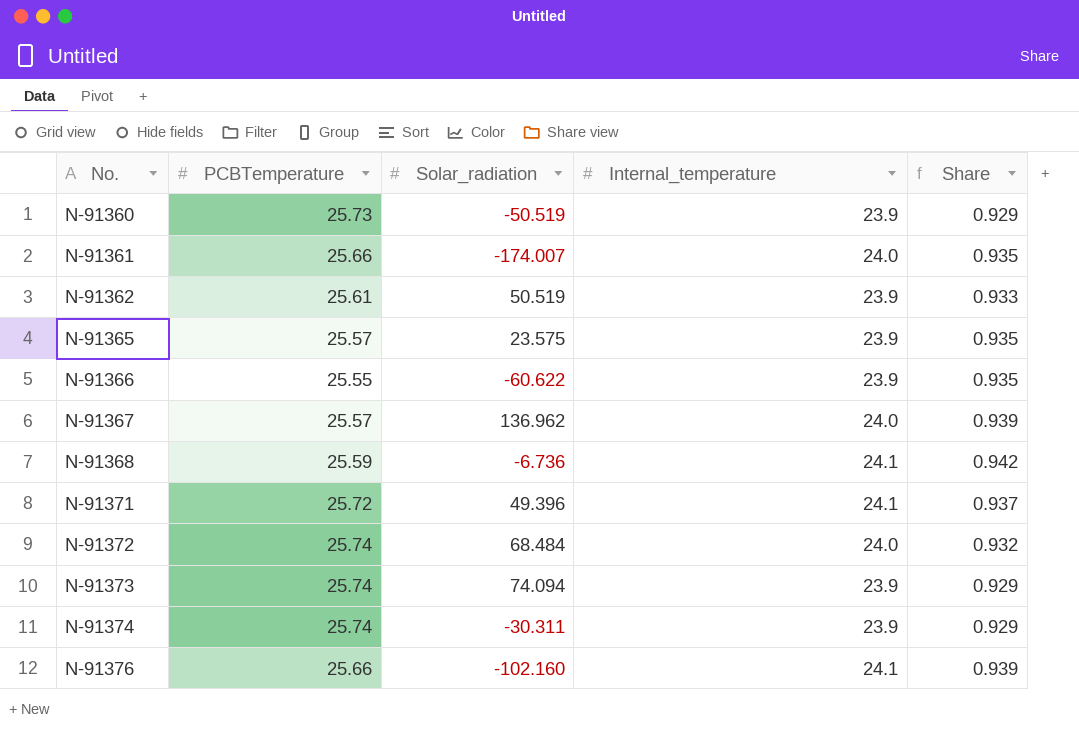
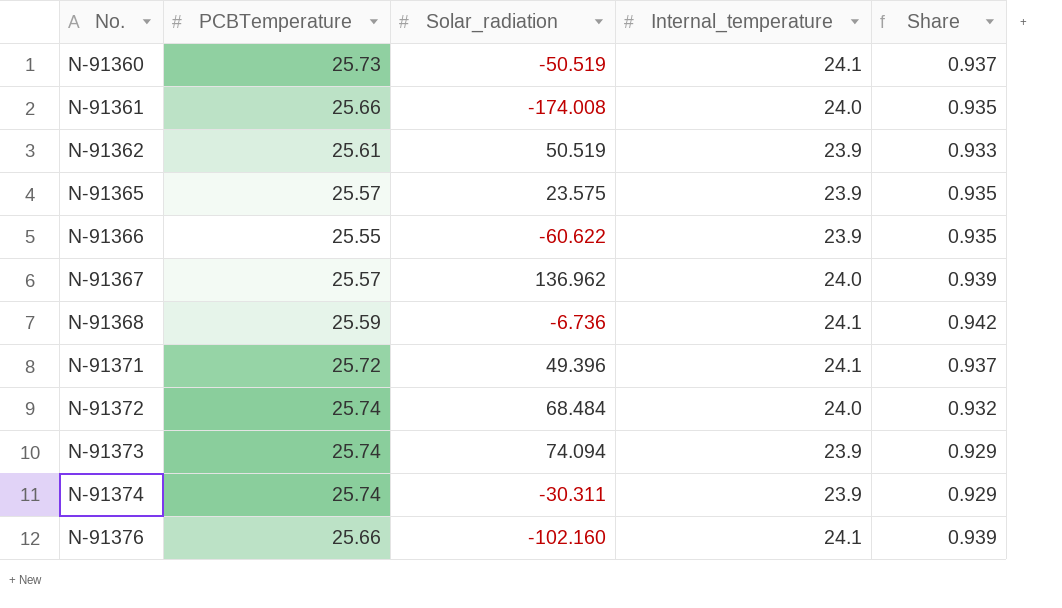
N-91360 | Internal_temperature: 23.9 -> 24.1
N-91360 | Share: 0.929 -> 0.937
N-91361 | Solar_radiation: -174.007 -> -174.008

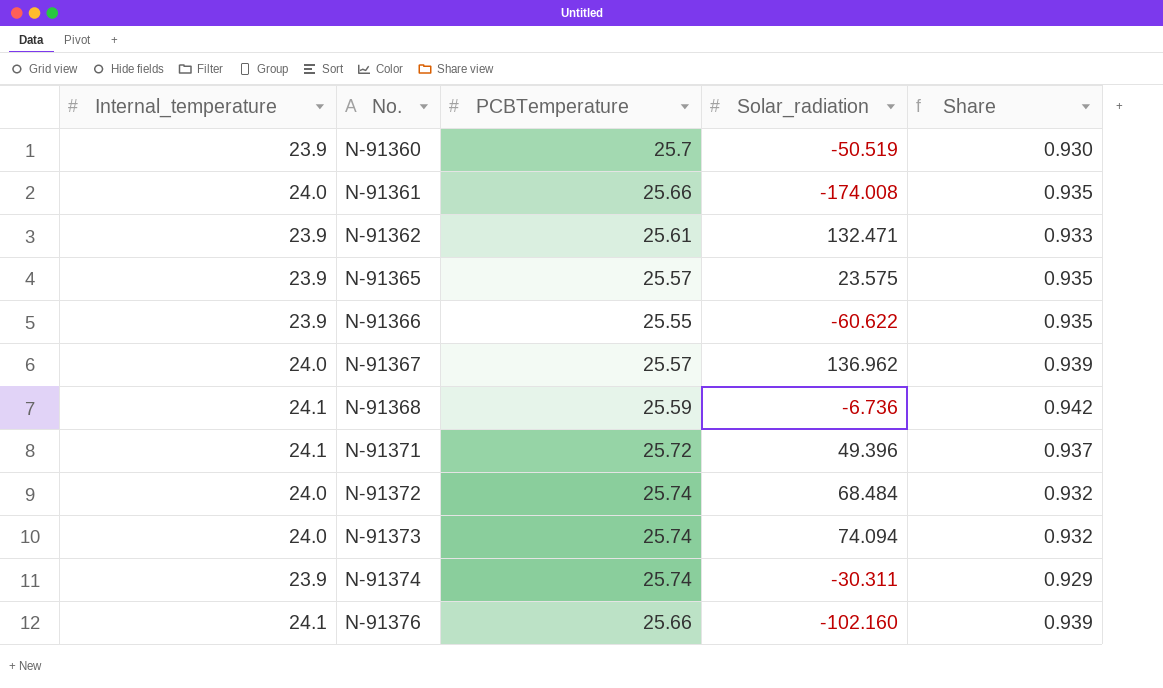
column Internal_temperature | position: 4 -> 1
N-91360 | Internal_temperature: 24.1 -> 23.9
N-91360 | PCBTemperature: 25.73 -> 25.7
N-91360 | Share: 0.937 -> 0.930
N-91362 | Solar_radiation: 50.519 -> 132.471
N-91373 | Internal_temperature: 23.9 -> 24.0
N-91373 | Share: 0.929 -> 0.932

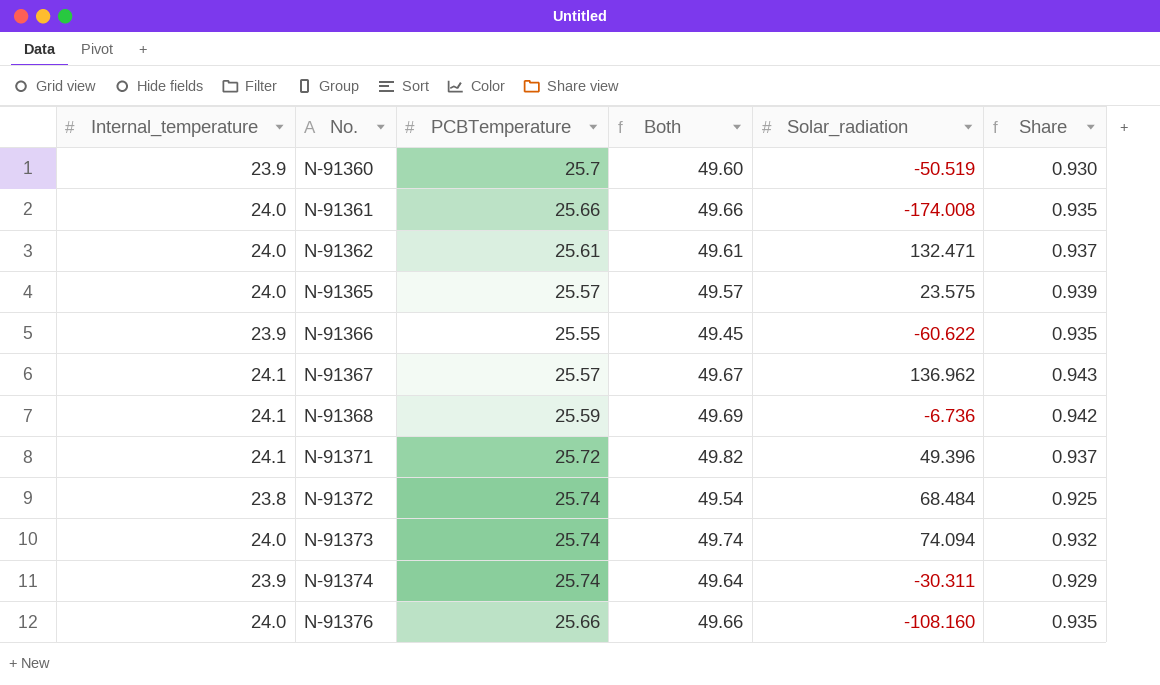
column Both | formula: none -> [Internal_temperature] + [PCBTemperature]
N-91362 | Internal_temperature: 23.9 -> 24.0
N-91362 | Share: 0.933 -> 0.937
N-91365 | Internal_temperature: 23.9 -> 24.0
N-91365 | Share: 0.935 -> 0.939
N-91367 | Internal_temperature: 24.0 -> 24.1
N-91367 | Share: 0.939 -> 0.943
N-91372 | Internal_temperature: 24.0 -> 23.8
N-91372 | Share: 0.932 -> 0.925
N-91376 | Internal_temperature: 24.1 -> 24.0
N-91376 | Solar_radiation: -102.160 -> -108.160
N-91376 | Share: 0.939 -> 0.935

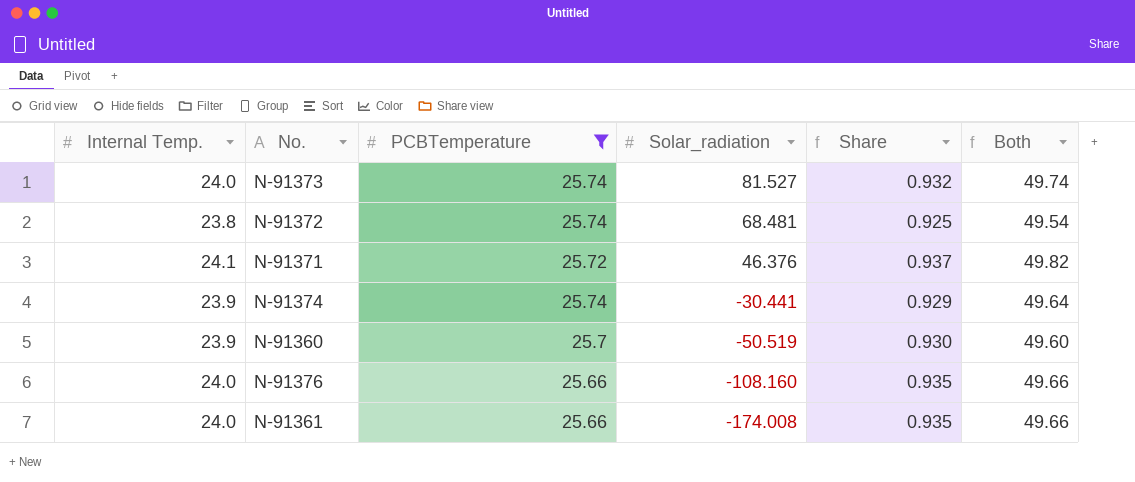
filter: none -> PCBTemperature >= 25.66
row order: No. ascending -> Solar_radiation descending
column name: Internal_temperature -> Internal Temp.
column Both | position: 4 -> 6
N-91373 | Solar_radiation: 74.094 -> 81.527
N-91372 | Solar_radiation: 68.484 -> 68.481
N-91371 | Solar_radiation: 49.396 -> 46.376
N-91374 | Solar_radiation: -30.311 -> -30.441

